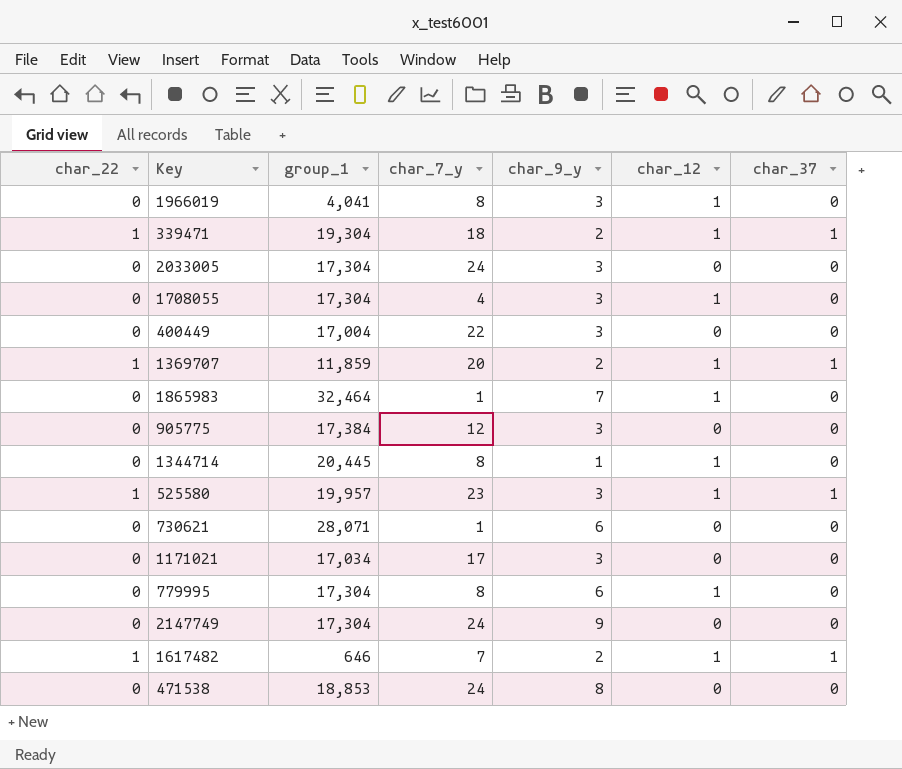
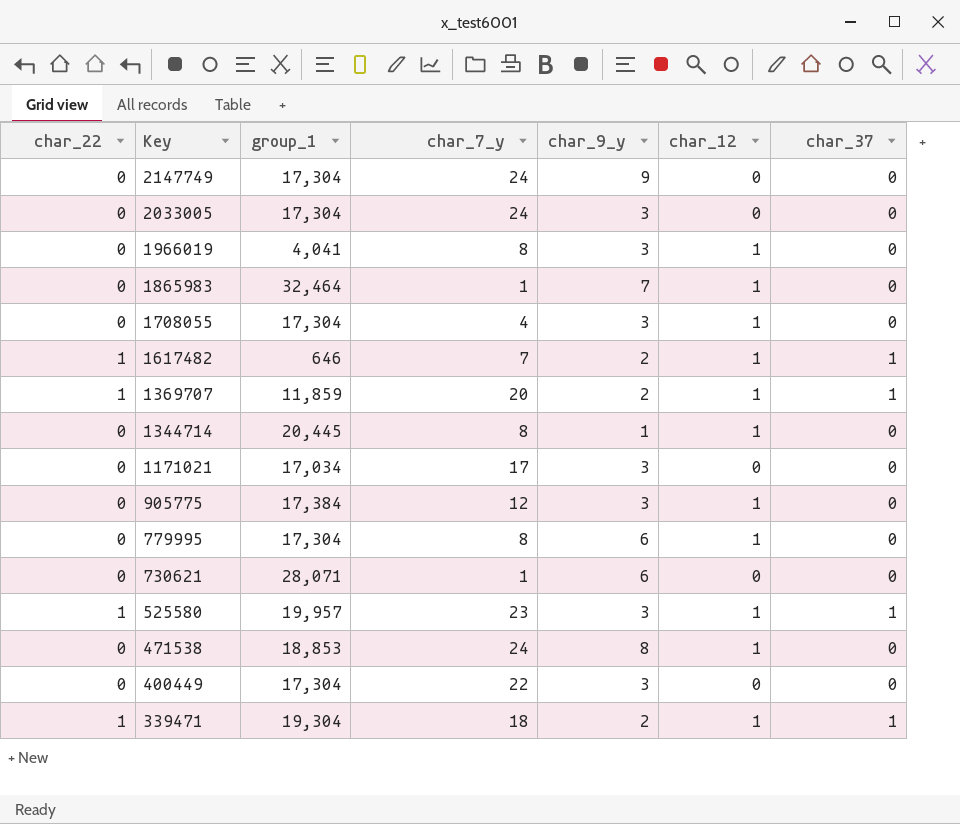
row order: none -> Key descending
905775 | char_12: 0 -> 1
471538 | char_12: 0 -> 1
400449 | group_1: 17,004 -> 17,304

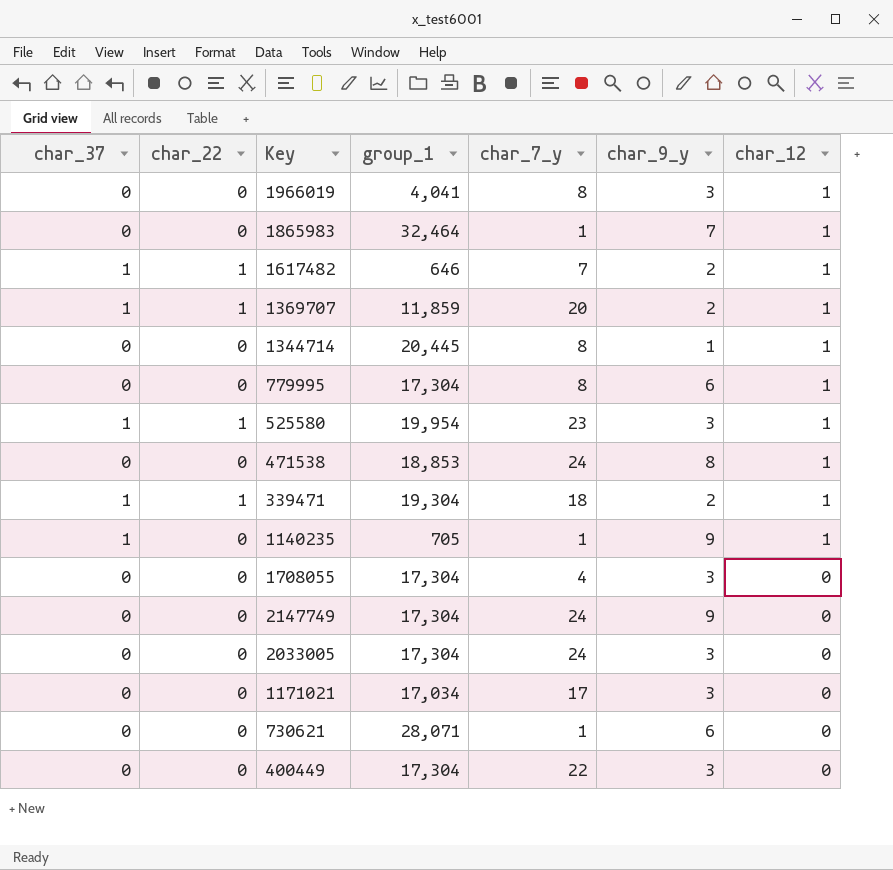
row order: Key descending -> char_12 descending
column char_37 | position: 7 -> 1
row 905775: 0 | 17,384 | 12 | 3 | 1 | 0 -> none
525580 | group_1: 19,957 -> 19,954
row 1140235: none -> 1 | 0 | 705 | 1 | 9 | 1
1708055 | char_12: 1 -> 0

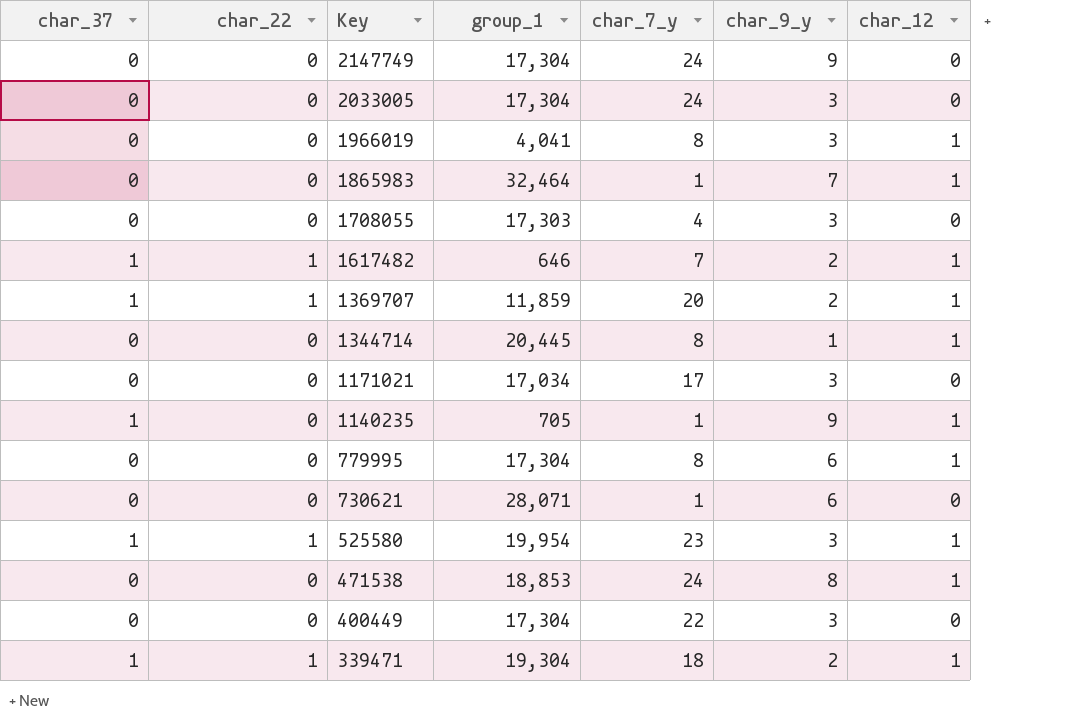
row order: char_12 descending -> Key descending
1708055 | group_1: 17,304 -> 17,303

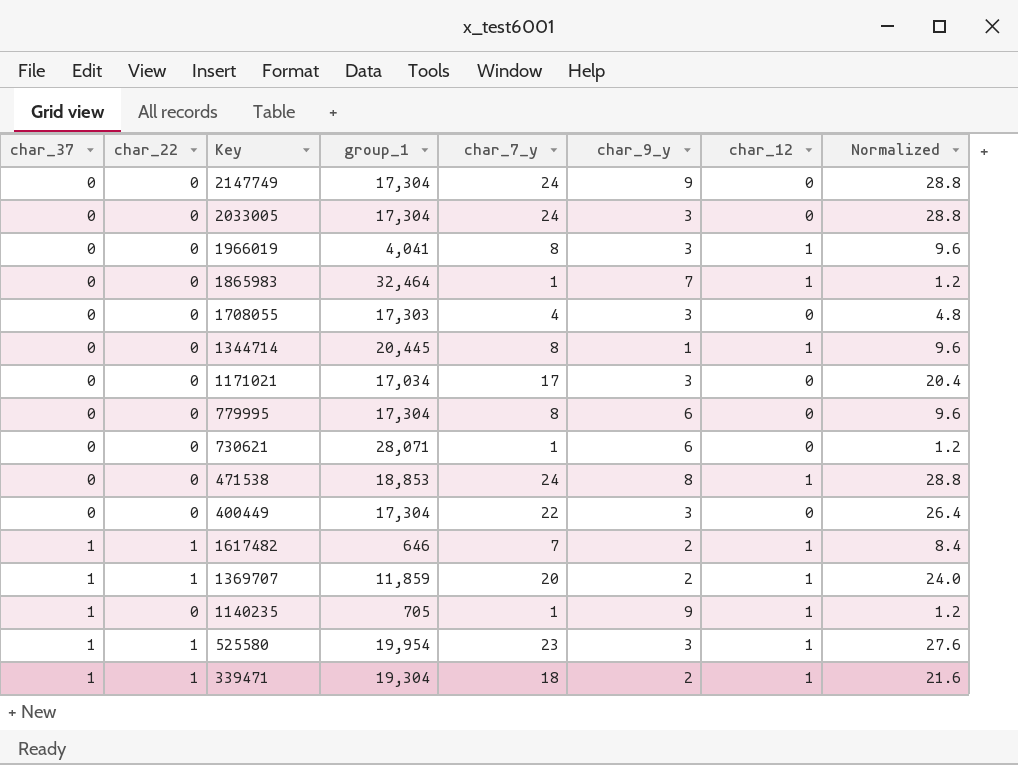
row order: Key descending -> char_37 ascending
column Normalized | formula: none -> [char_7_y] * 1.2
779995 | char_12: 1 -> 0

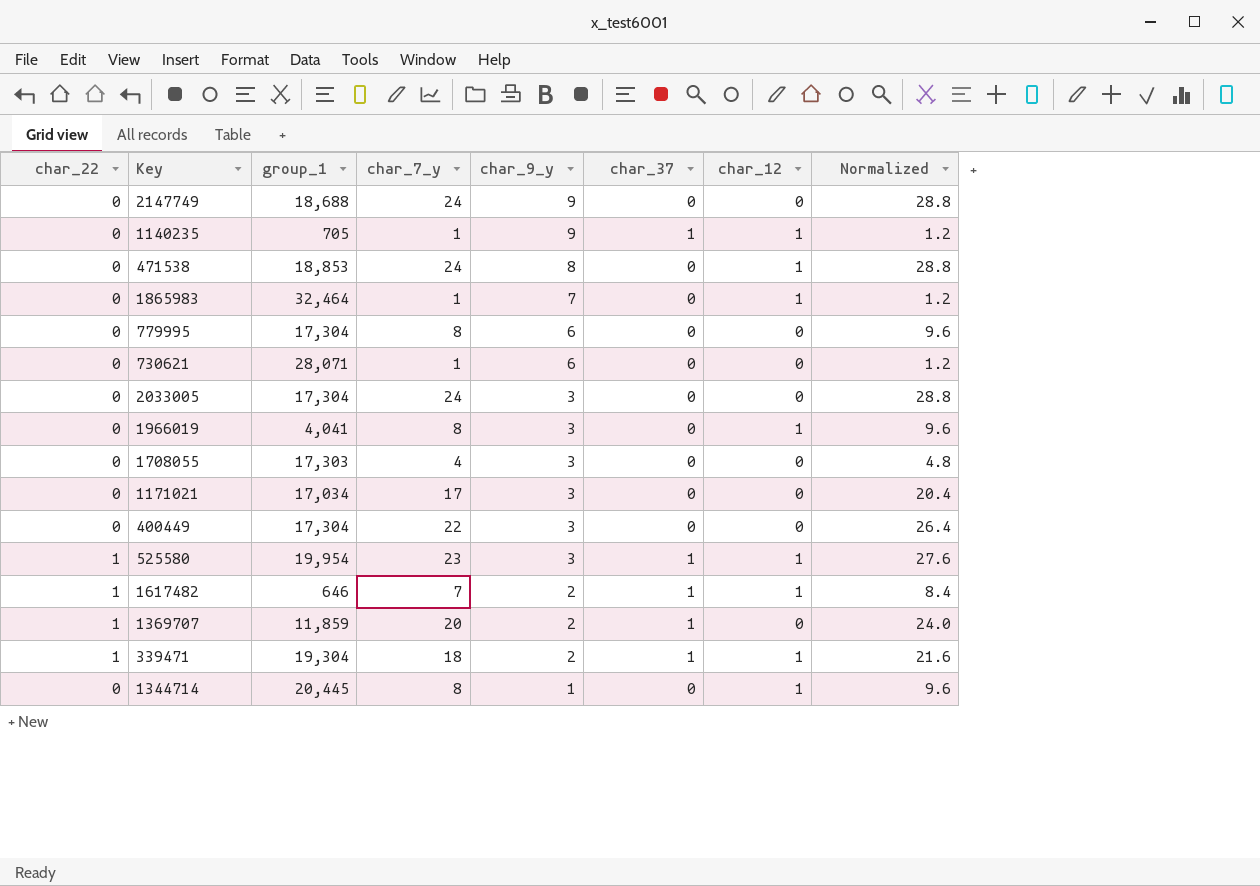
row order: char_37 ascending -> char_9_y descending
column char_37 | position: 1 -> 6
2147749 | group_1: 17,304 -> 18,688
1369707 | char_12: 1 -> 0

